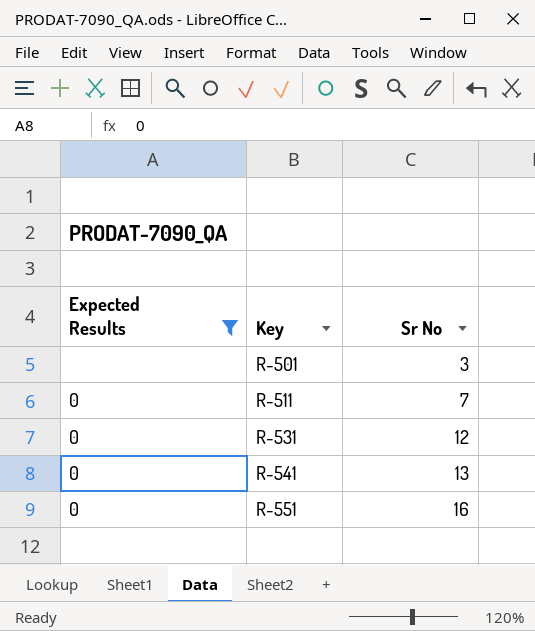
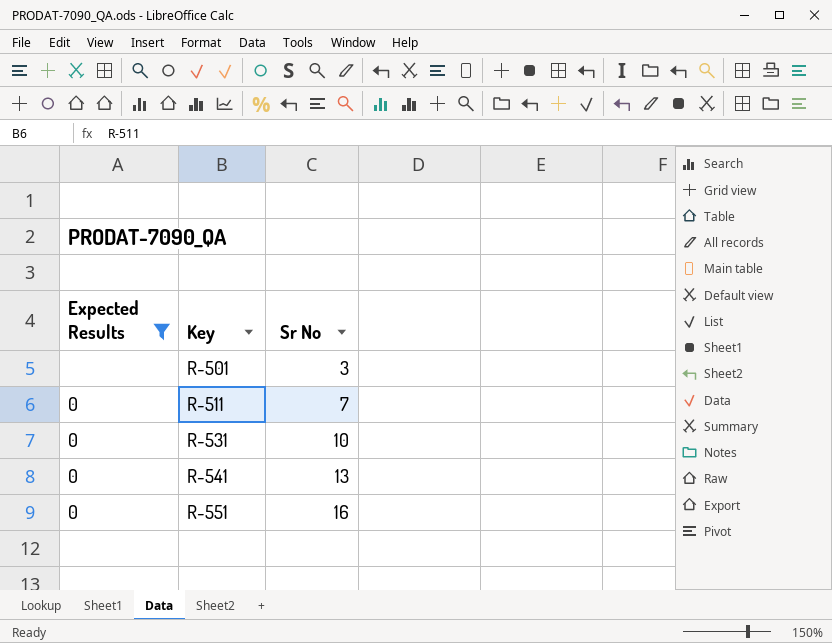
R-531 | Sr No: 12 -> 10

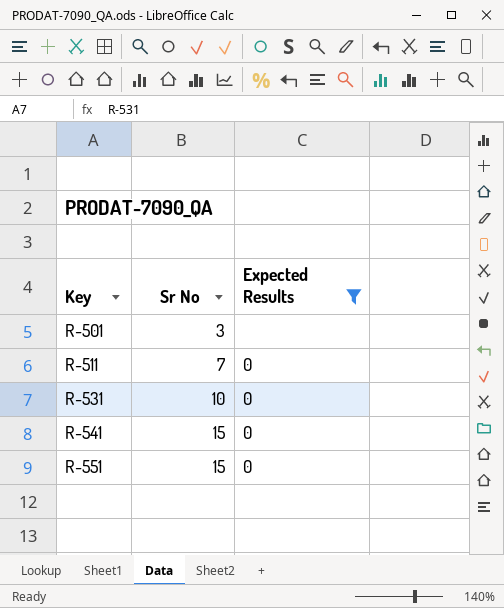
column Expected Results | position: 1 -> 3
R-541 | Sr No: 13 -> 15
R-551 | Sr No: 16 -> 15

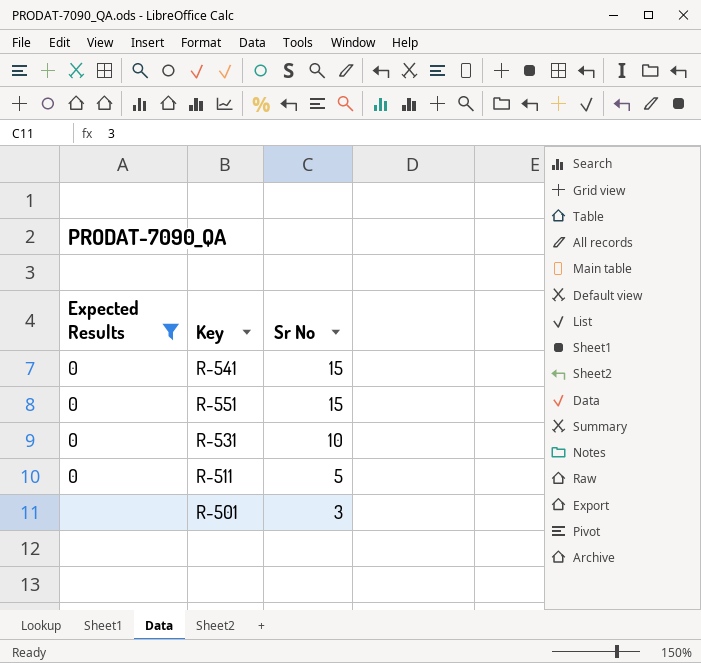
row order: Key ascending -> Sr No descending
column Expected Results | position: 3 -> 1
R-511 | Sr No: 7 -> 5

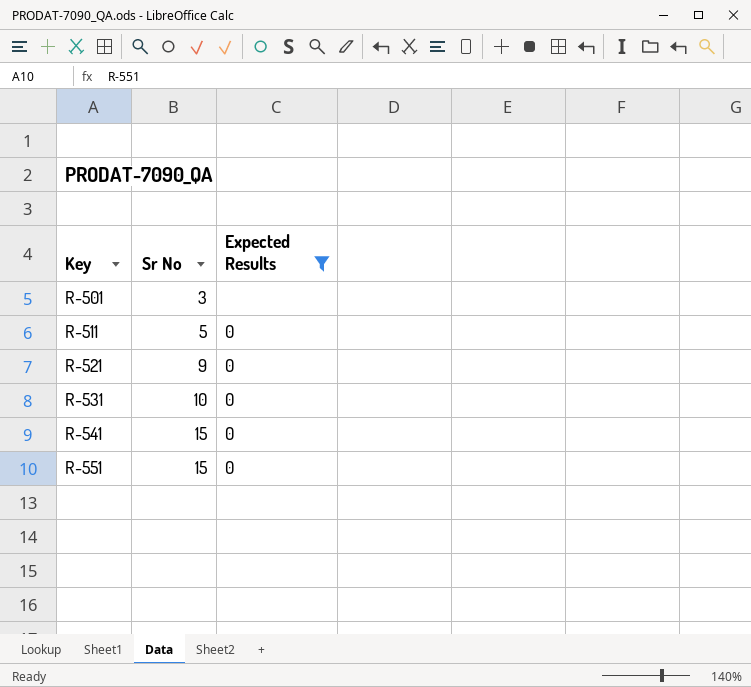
row order: Sr No descending -> Key ascending
column Expected Results | position: 1 -> 3
row R-521: none -> 9 | 0

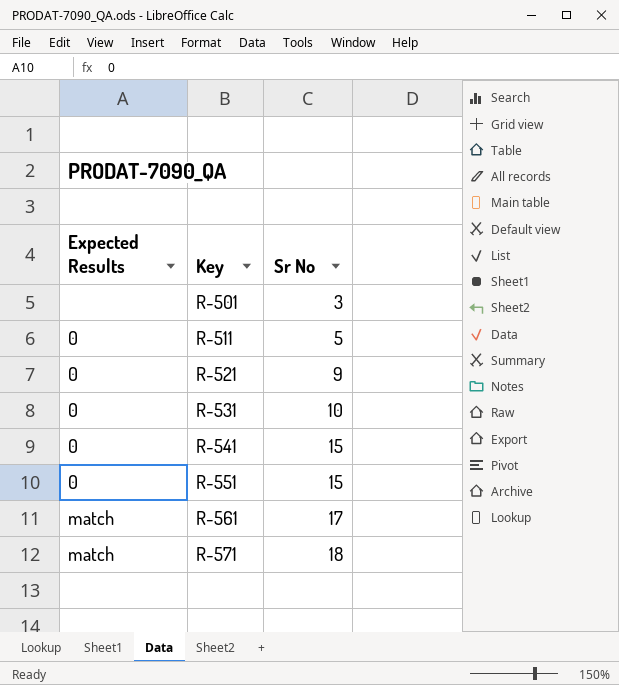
filter: Expected Results != match -> none
column Expected Results | position: 3 -> 1

